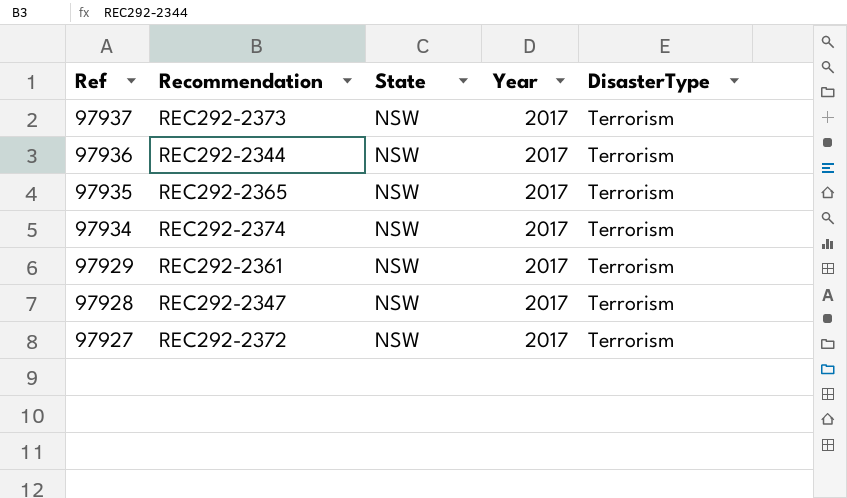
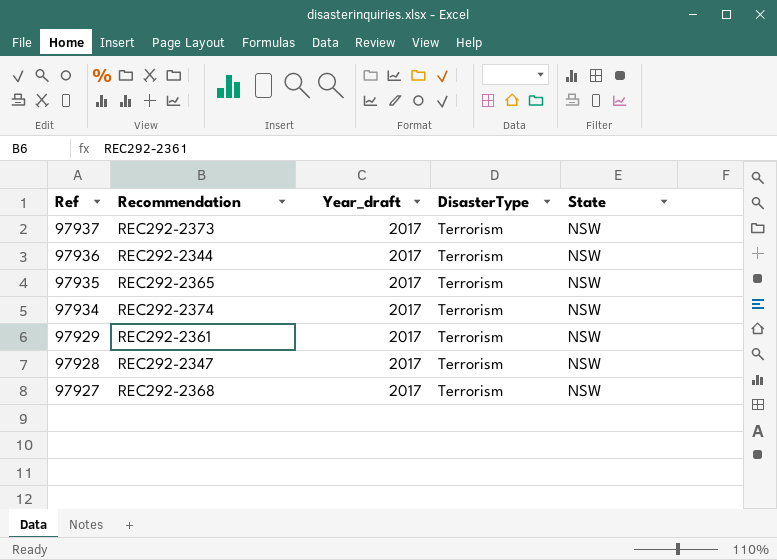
column name: Year -> Year_draft
column State | position: 3 -> 5
97927 | Recommendation: REC292-2372 -> REC292-2368

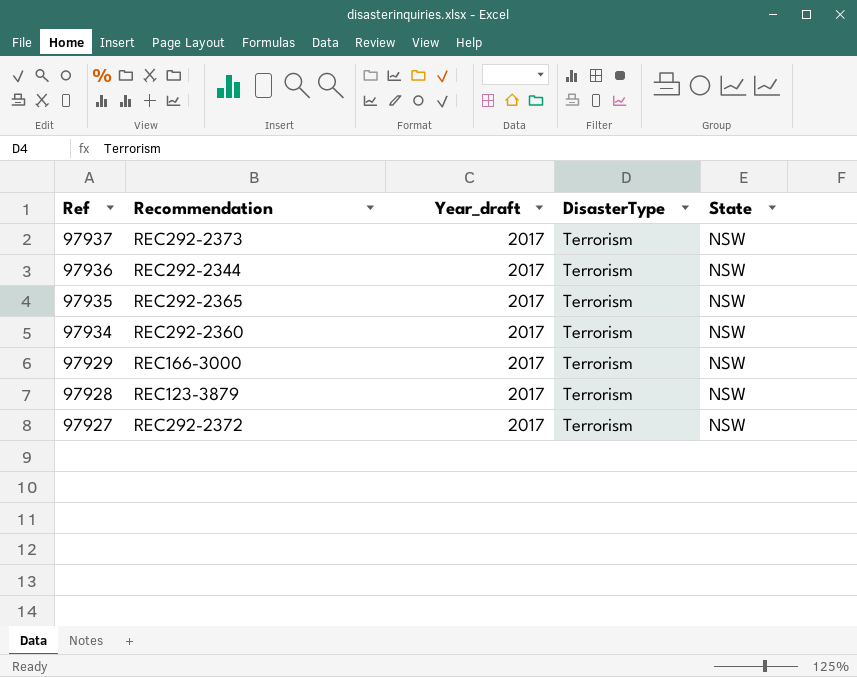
97934 | Recommendation: REC292-2374 -> REC292-2360
97929 | Recommendation: REC292-2361 -> REC166-3000
97928 | Recommendation: REC292-2347 -> REC123-3879
97927 | Recommendation: REC292-2368 -> REC292-2372

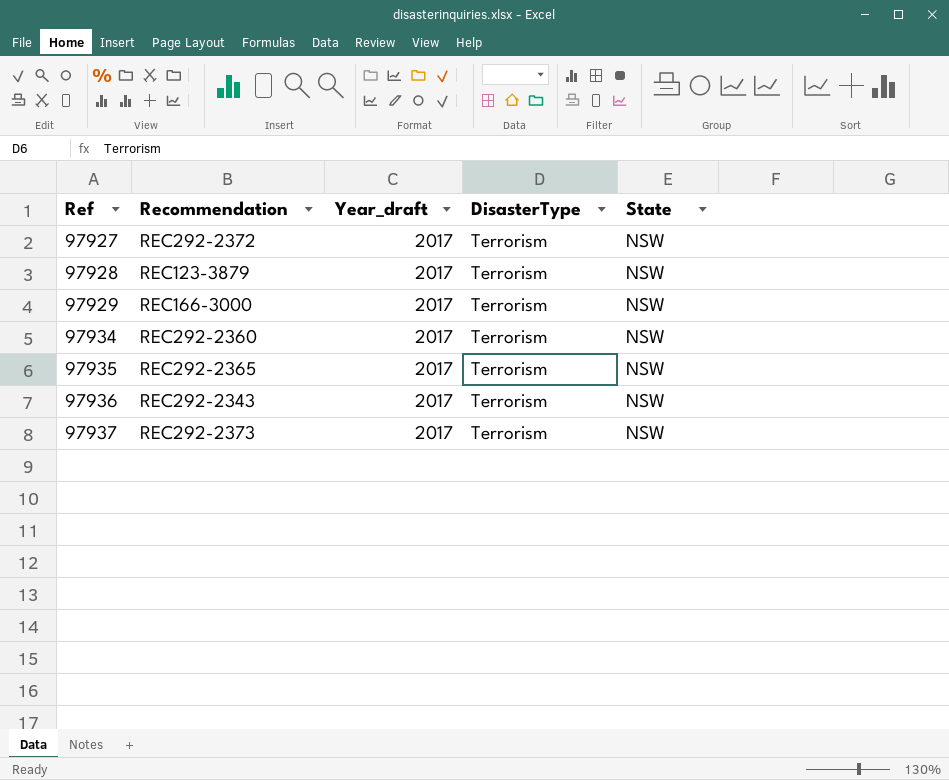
row order: Ref descending -> Ref ascending
97936 | Recommendation: REC292-2344 -> REC292-2343

